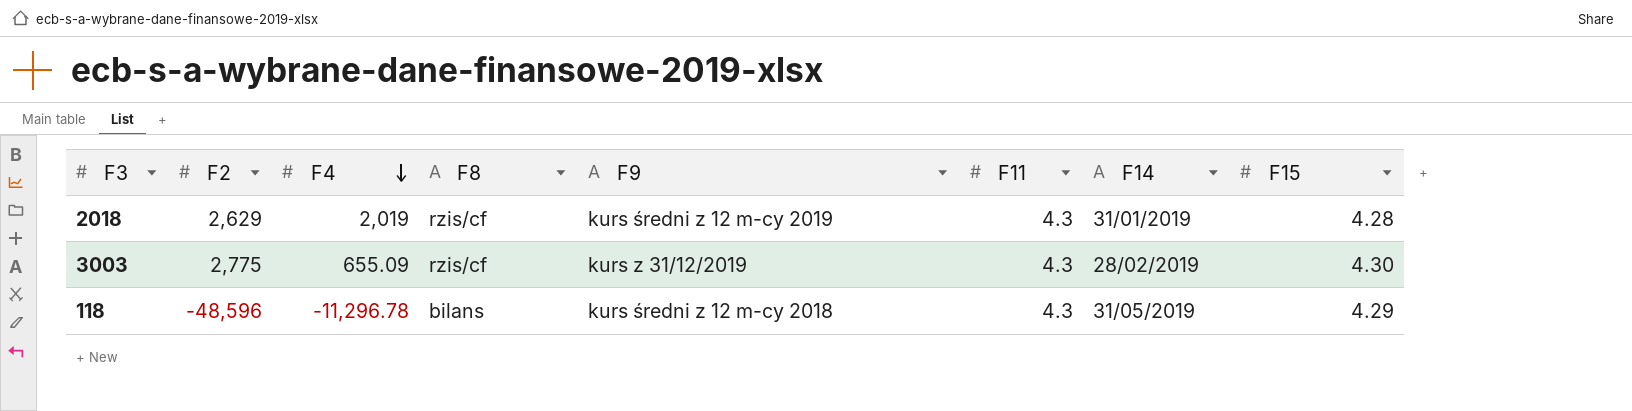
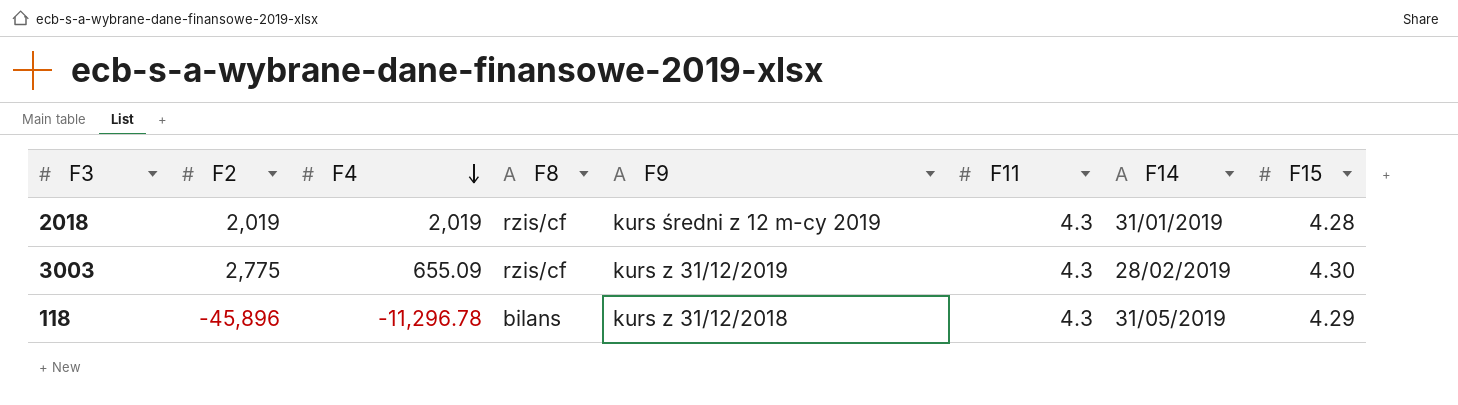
2018 | F2: 2,629 -> 2,019
118 | F2: -48,596 -> -45,896
118 | F9: kurs średni z 12 m-cy 2018 -> kurs z 31/12/2018

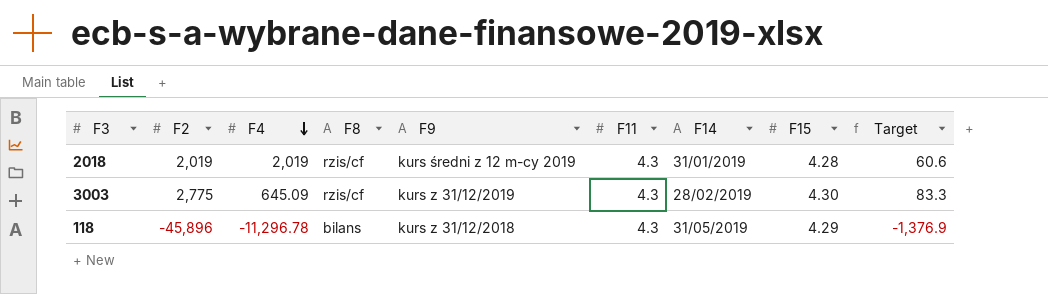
column Target | formula: none -> [F2] * 0.03
3003 | F4: 655.09 -> 645.09

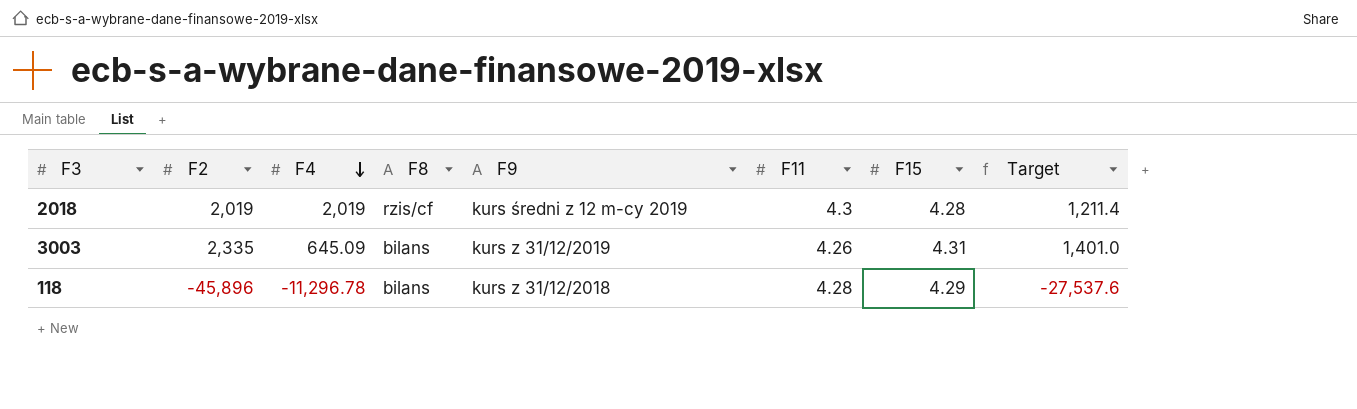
column F14 | position: 7 -> none
column Target | formula: [F2] * 0.03 -> [F2] * 0.6
3003 | F2: 2,775 -> 2,335
3003 | F8: rzis/cf -> bilans
3003 | F11: 4.3 -> 4.26
3003 | F15: 4.30 -> 4.31
118 | F11: 4.3 -> 4.28

